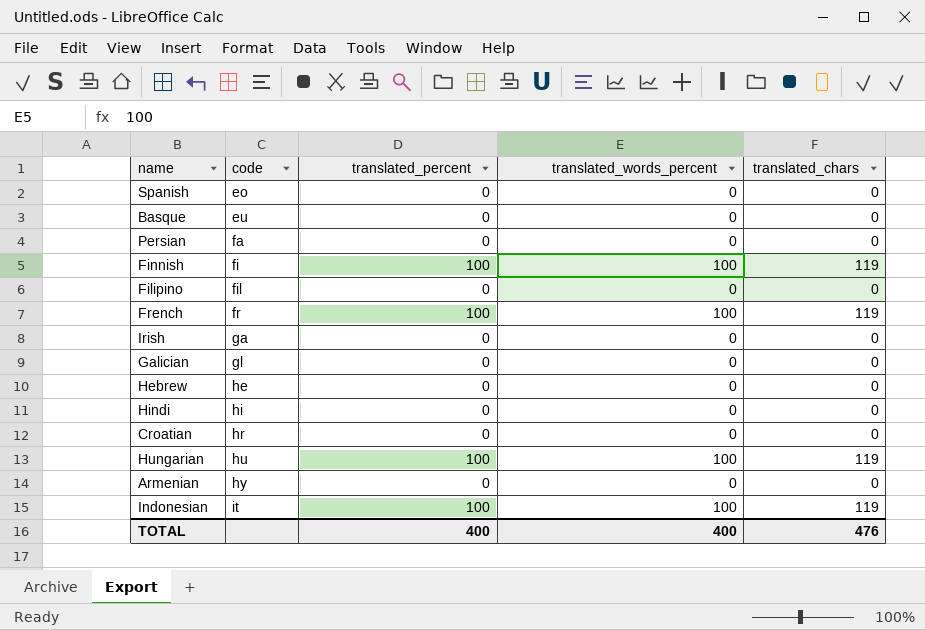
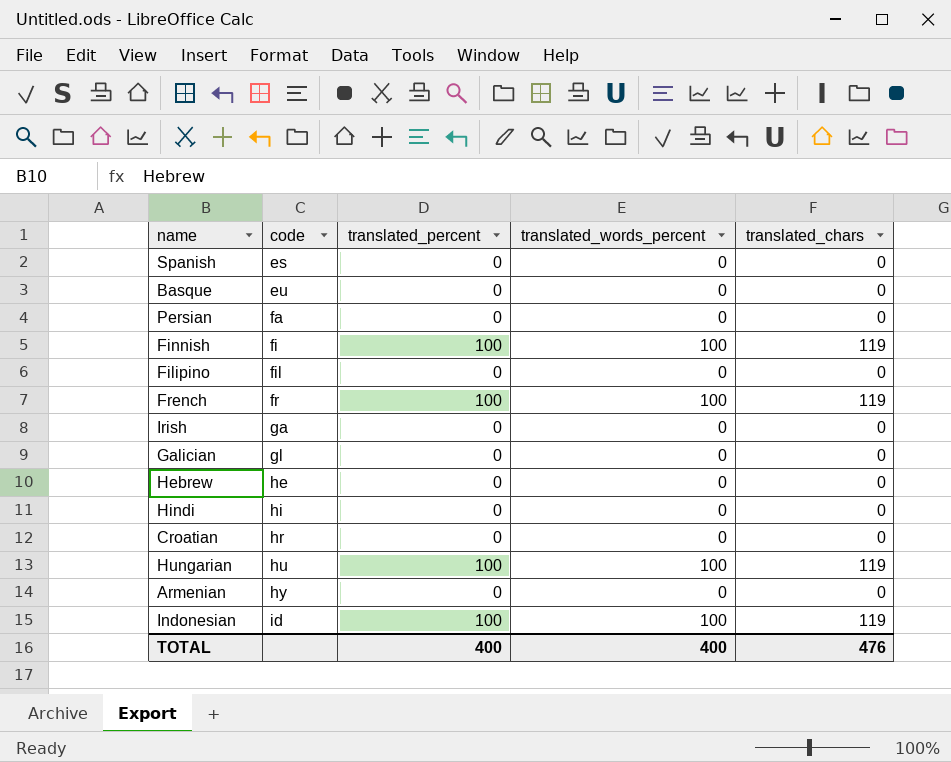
Spanish | code: eo -> es
Indonesian | code: it -> id

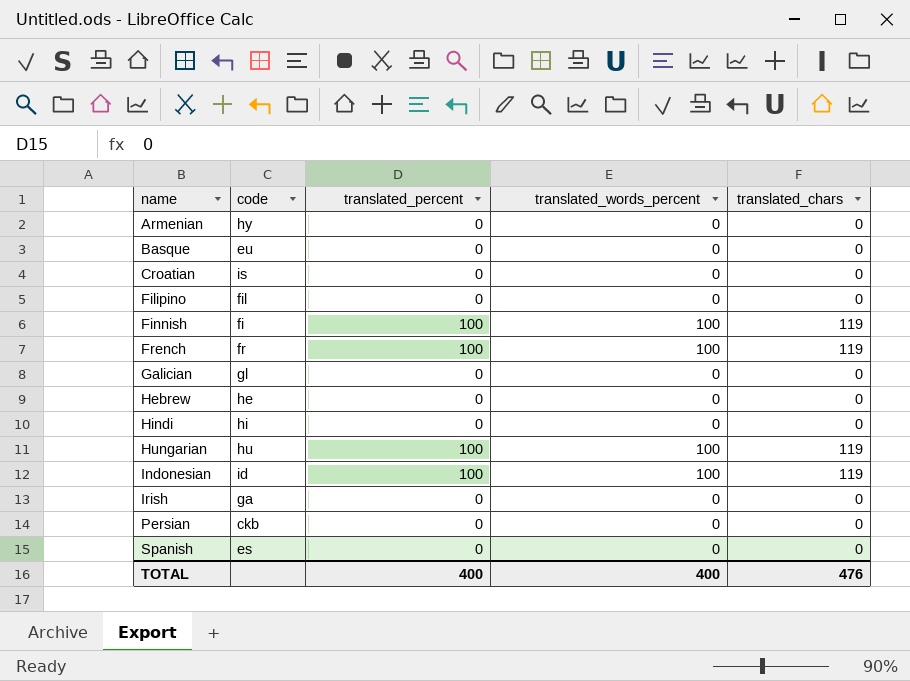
row order: code ascending -> name ascending
Croatian | code: hr -> is
Persian | code: fa -> ckb

